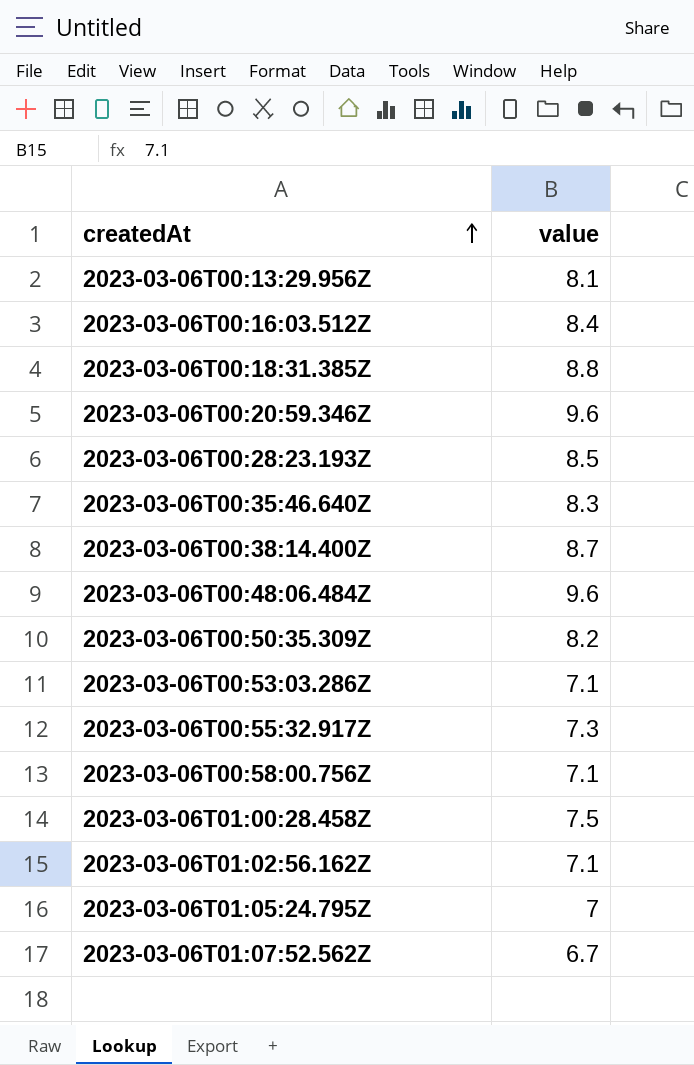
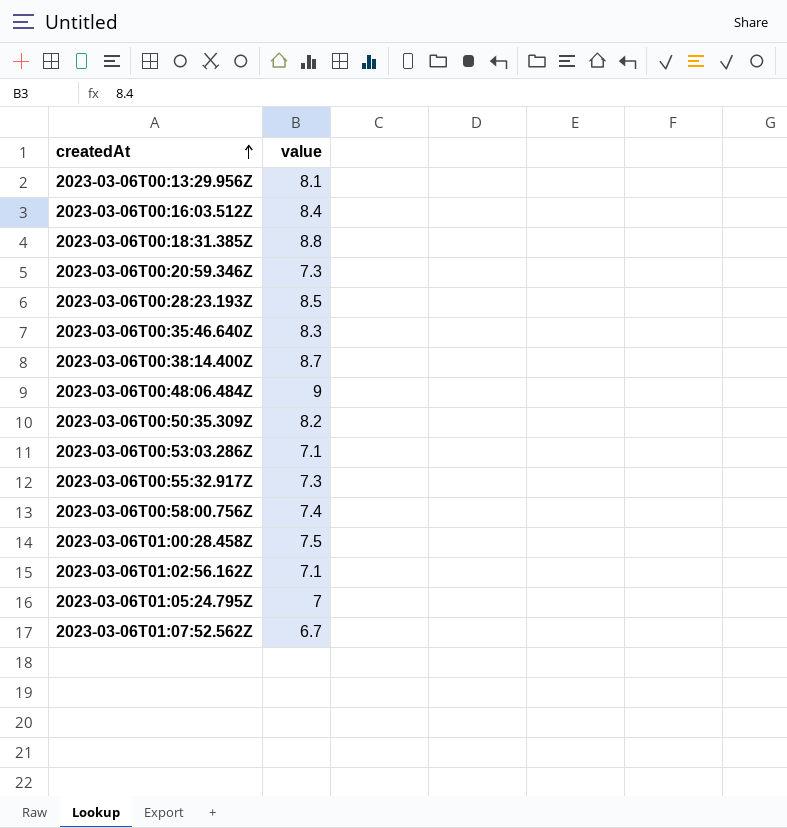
2023-03-06T00:20:59.346Z | value: 9.6 -> 7.3
2023-03-06T00:48:06.484Z | value: 9.6 -> 9
2023-03-06T00:58:00.756Z | value: 7.1 -> 7.4

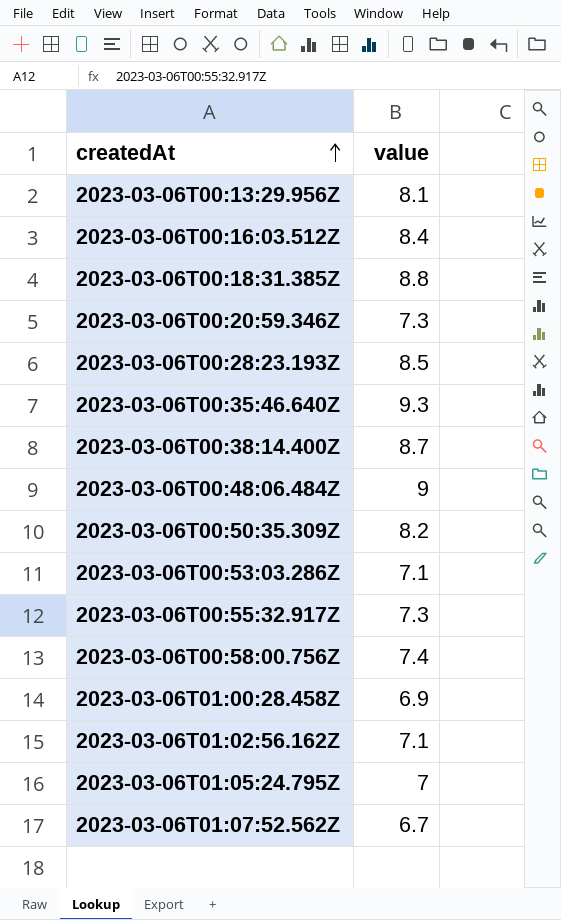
2023-03-06T00:35:46.640Z | value: 8.3 -> 9.3
2023-03-06T01:00:28.458Z | value: 7.5 -> 6.9

